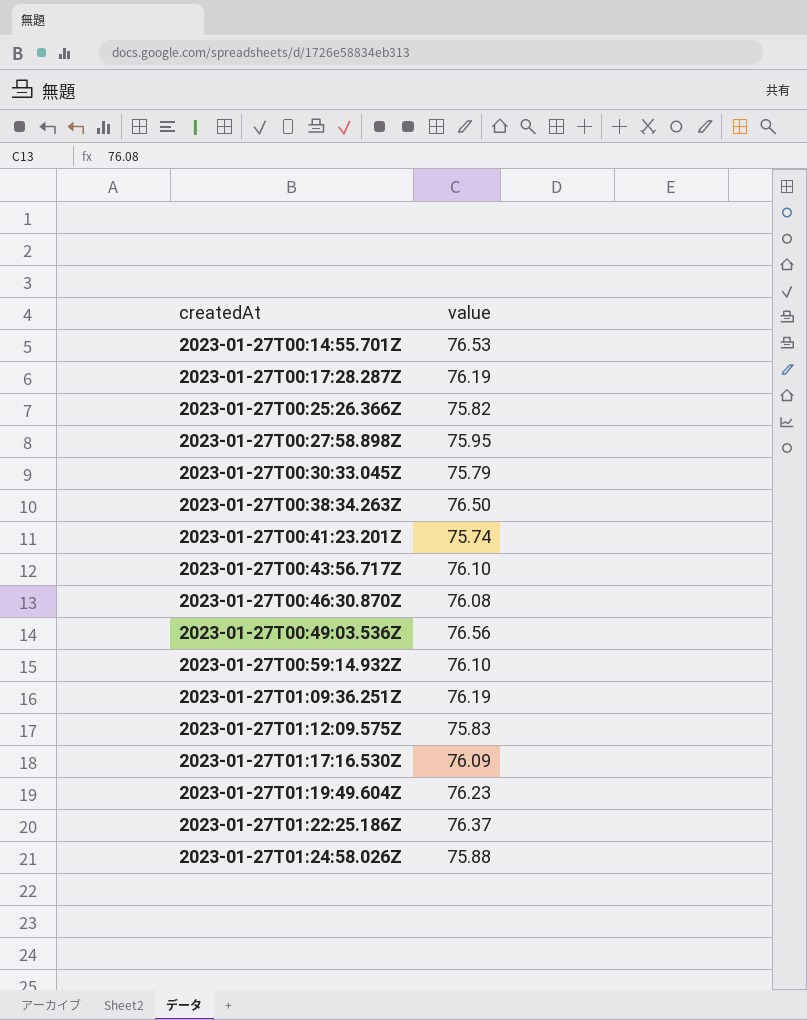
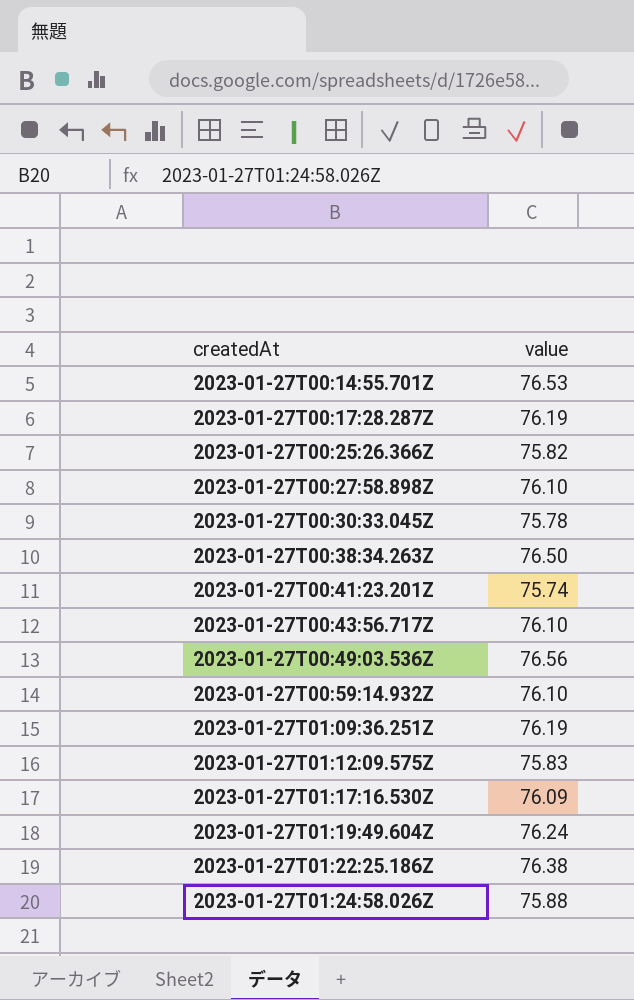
row 2023-01-27T00:46:30.870Z: 76.08 -> none
2023-01-27T00:27:58.898Z | value: 75.95 -> 76.10
2023-01-27T00:30:33.045Z | value: 75.79 -> 75.78
2023-01-27T01:19:49.604Z | value: 76.23 -> 76.24
2023-01-27T01:22:25.186Z | value: 76.37 -> 76.38

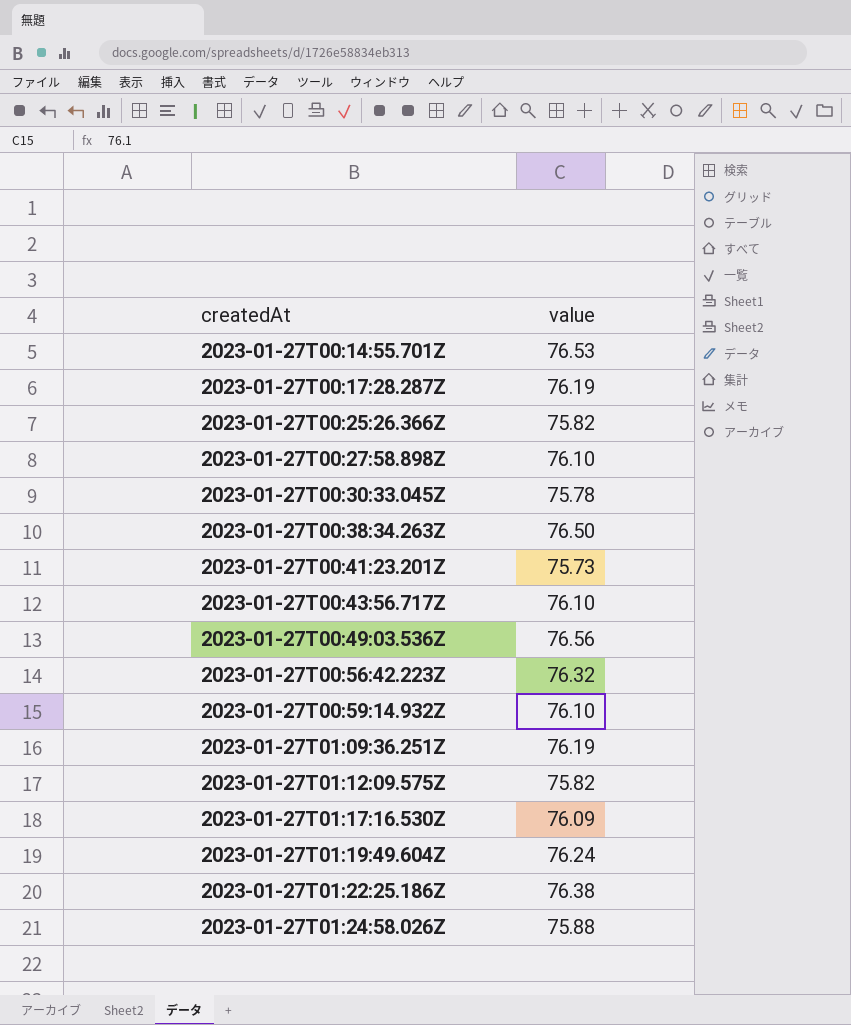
2023-01-27T00:41:23.201Z | value: 75.74 -> 75.73
row 2023-01-27T00:56:42.223Z: none -> 76.32
2023-01-27T01:12:09.575Z | value: 75.83 -> 75.82

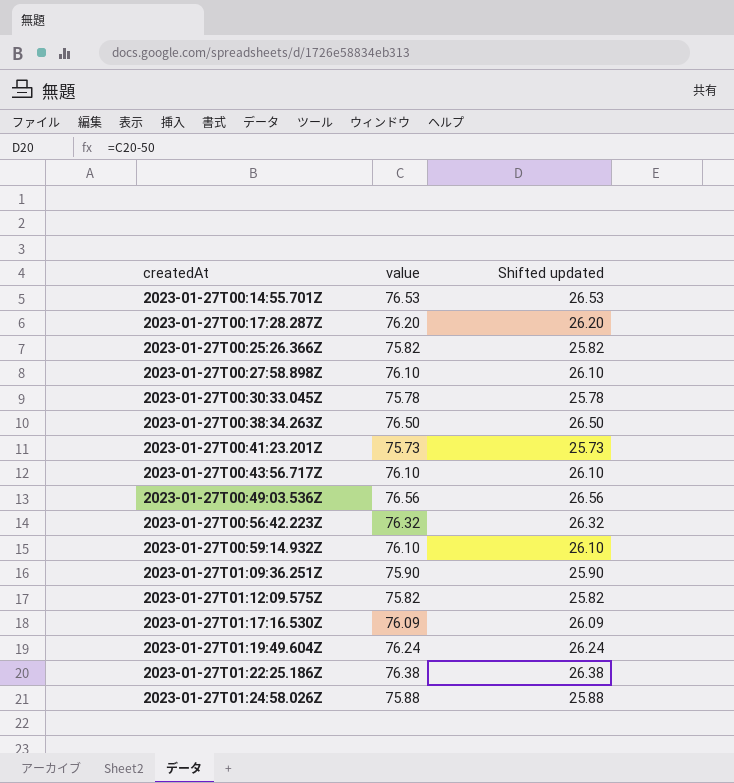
column Shifted updated | formula: none -> [value] - 50
2023-01-27T00:17:28.287Z | value: 76.19 -> 76.20
2023-01-27T01:09:36.251Z | value: 76.19 -> 75.90

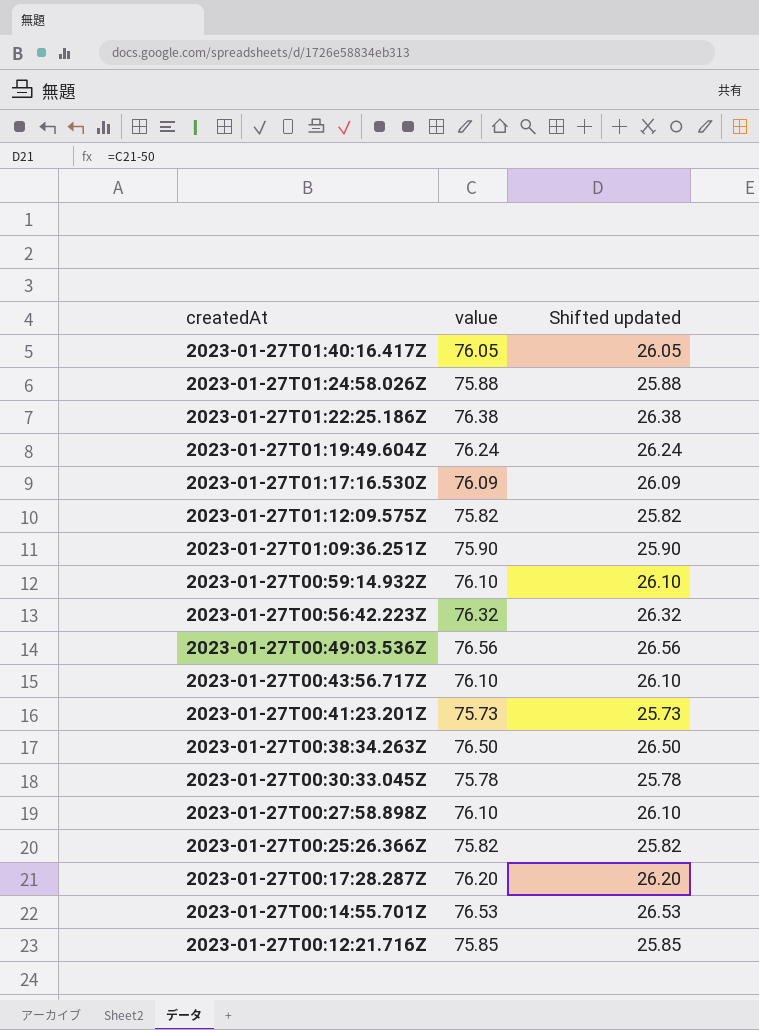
row order: createdAt ascending -> createdAt descending
row 2023-01-27T01:40:16.417Z: none -> 76.05 | 26.05
row 2023-01-27T00:12:21.716Z: none -> 75.85 | 25.85

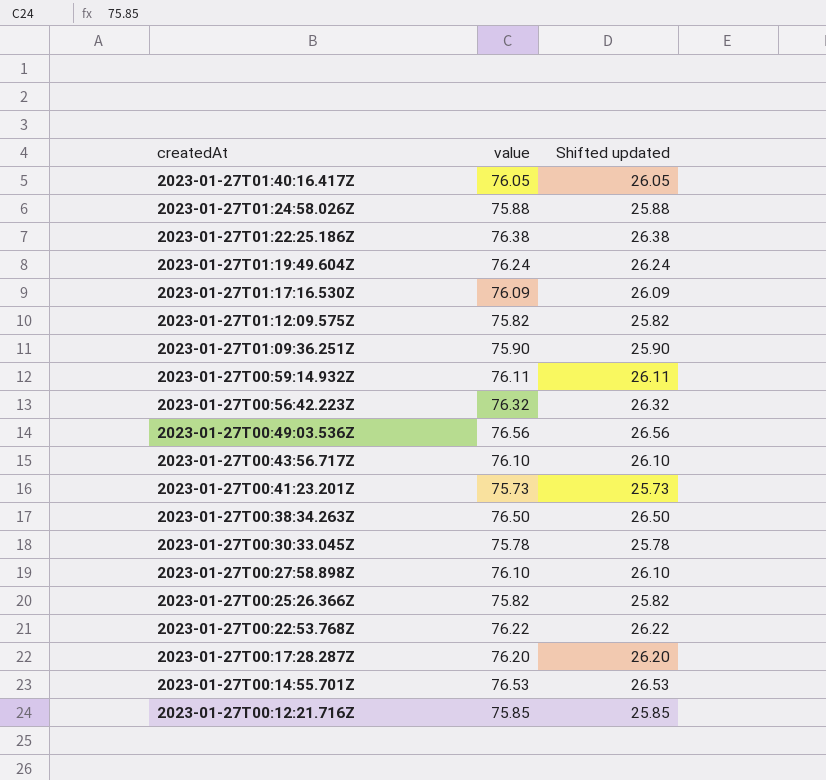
2023-01-27T00:59:14.932Z | value: 76.10 -> 76.11
2023-01-27T00:59:14.932Z | Shifted updated: 26.10 -> 26.11
row 2023-01-27T00:22:53.768Z: none -> 76.22 | 26.22

